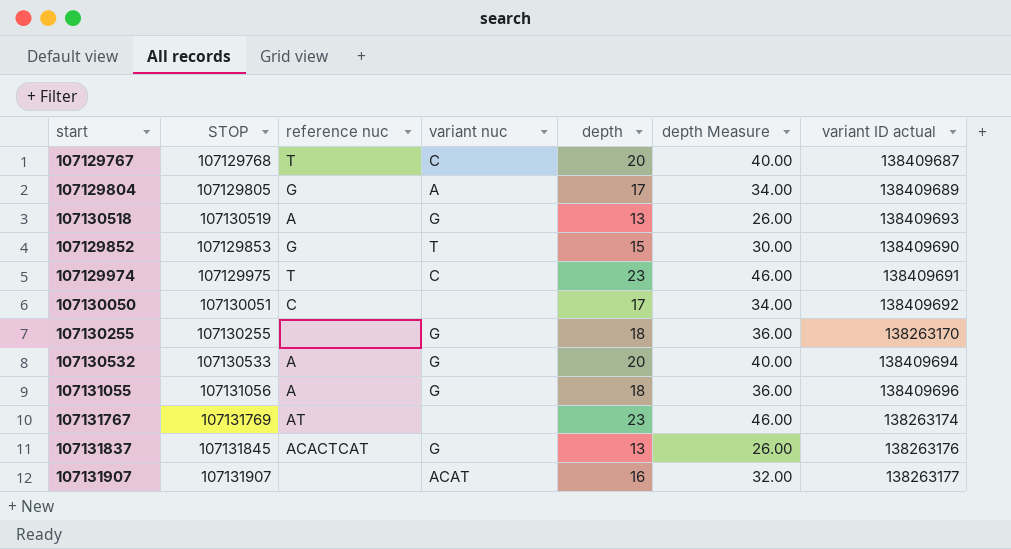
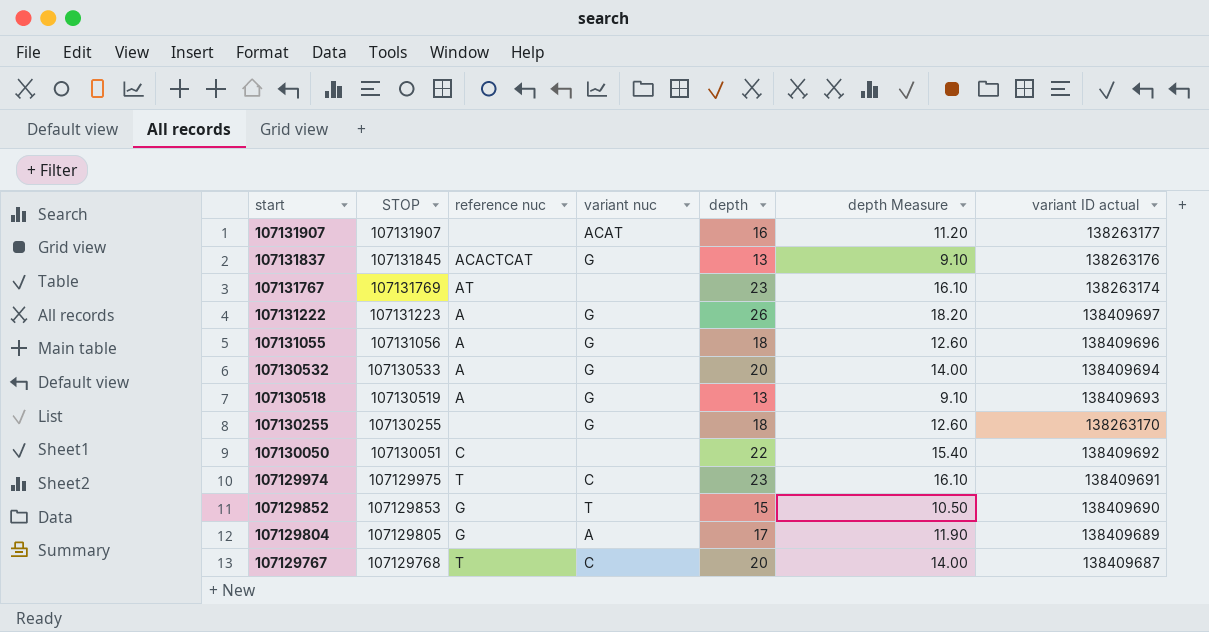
row order: none -> start descending
column depth Measure | formula: [depth] * 2 -> [depth] * 0.7
row 107131222: none -> 107131223 | A | G | 26 | 18.20 | 138409697
107130050 | depth: 17 -> 22

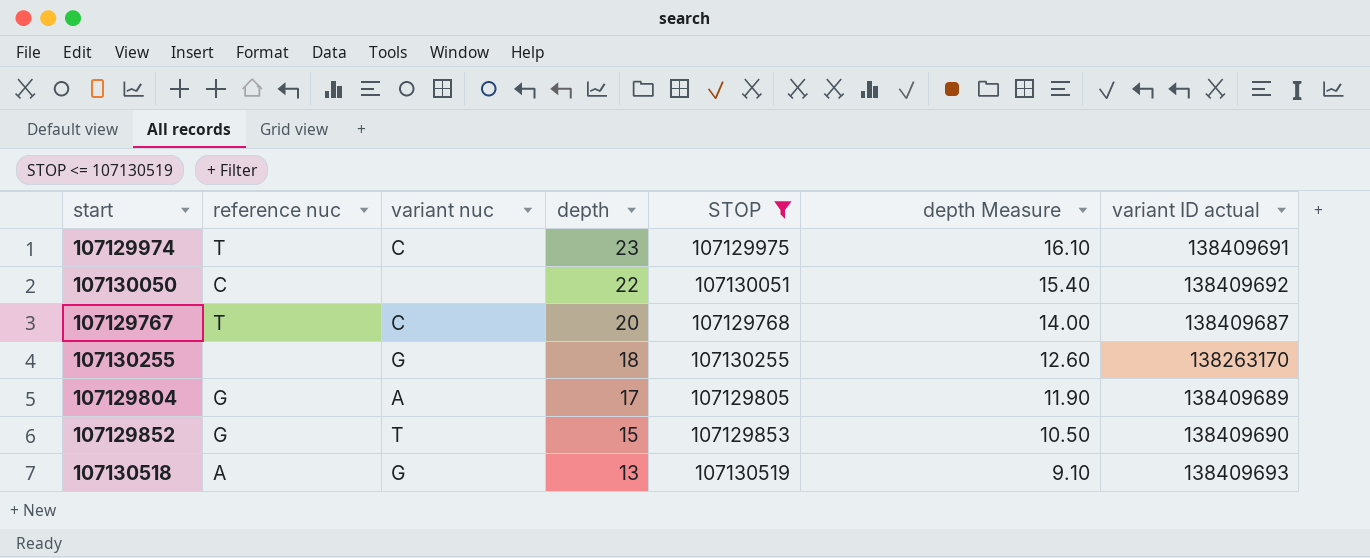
filter: none -> STOP <= 107130519
row order: start descending -> depth descending
column STOP | position: 2 -> 5

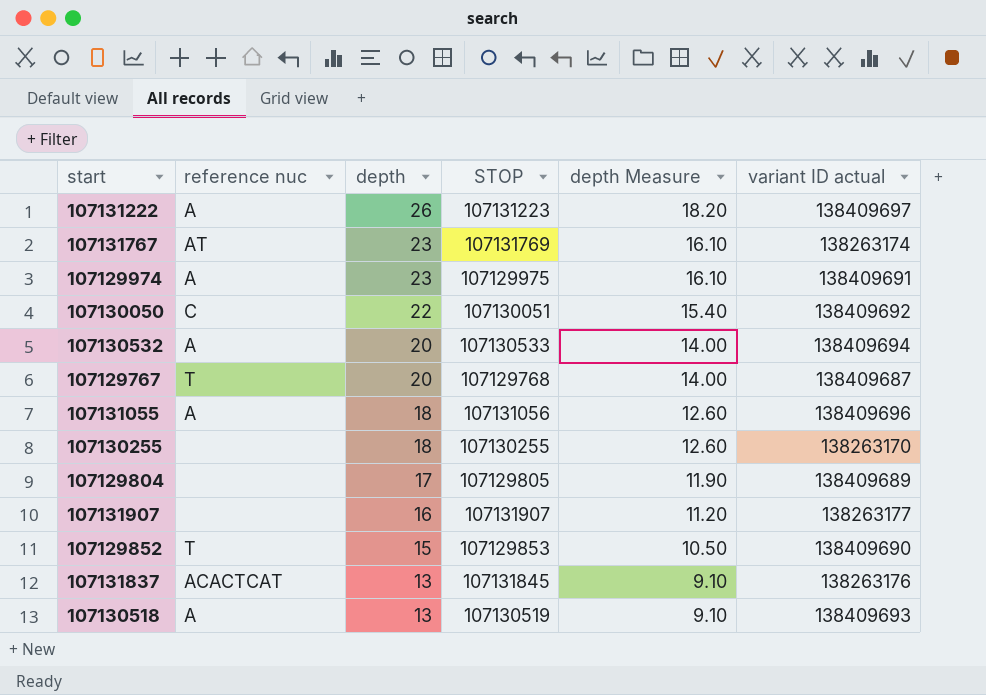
filter: STOP <= 107130519 -> none
column variant nuc | position: 3 -> none
107129974 | reference nuc: T -> A
107129804 | reference nuc: G -> none
107129852 | reference nuc: G -> T

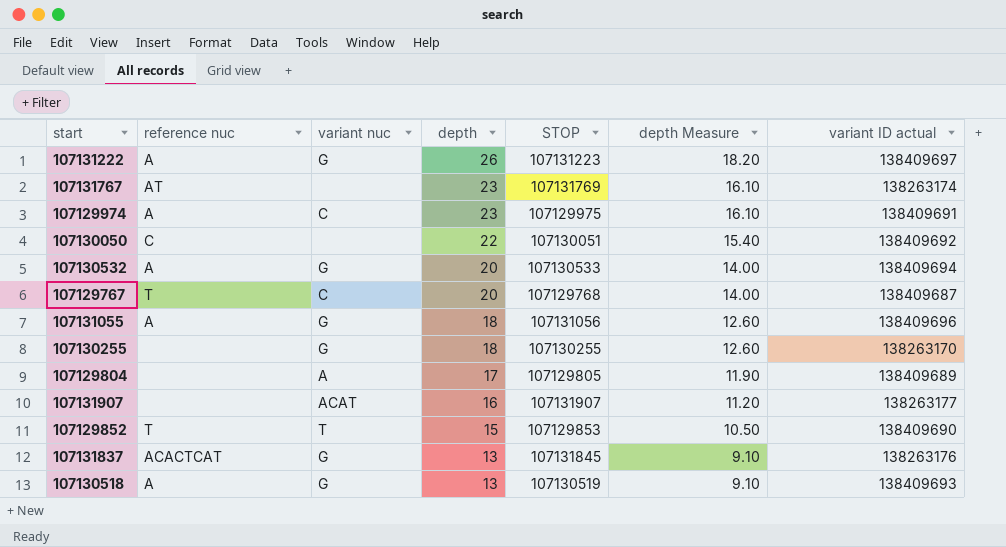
column variant nuc | position: none -> 3

